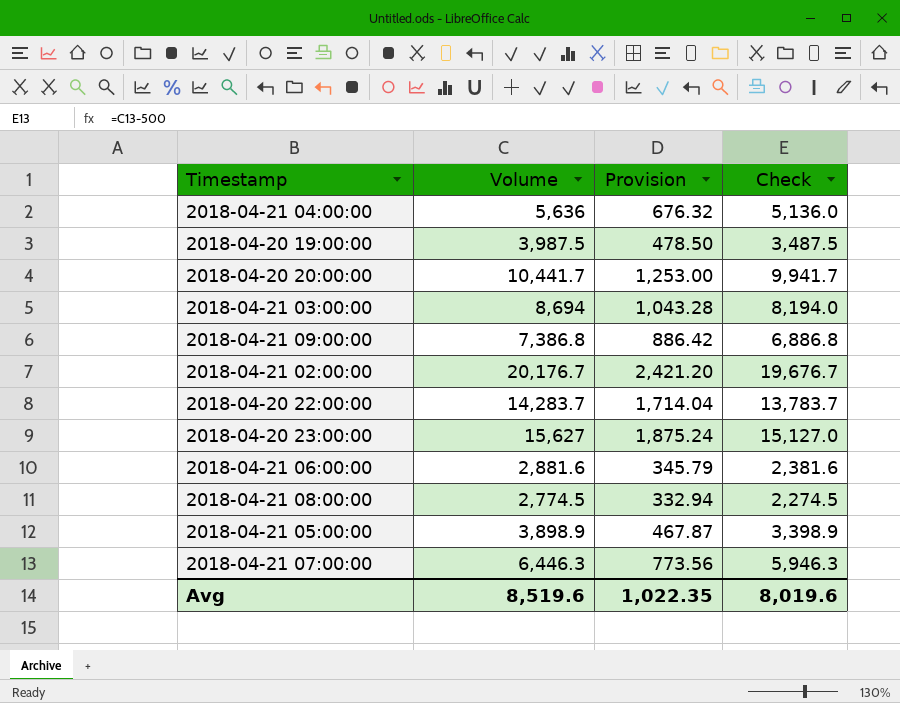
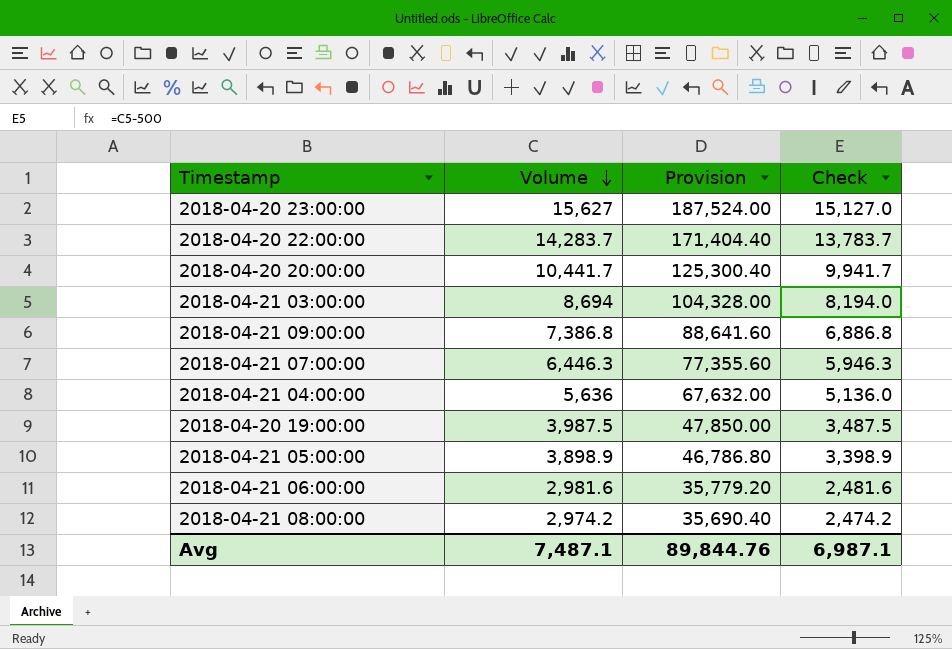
row order: none -> Volume descending
column Provision | formula: [Volume] * 0.12 -> [Volume] * 12
row 2018-04-21 02:00:00: 20,176.7 | 2,421.20 | 19,676.7 -> none
2018-04-21 06:00:00 | Volume: 2,881.6 -> 2,981.6
2018-04-21 06:00:00 | Check: 2,381.6 -> 2,481.6
2018-04-21 08:00:00 | Volume: 2,774.5 -> 2,974.2
2018-04-21 08:00:00 | Check: 2,274.5 -> 2,474.2
Avg | Volume: 8,519.6 -> 7,487.1
Avg | Provision: 1,022.35 -> 89,844.76
Avg | Check: 8,019.6 -> 6,987.1

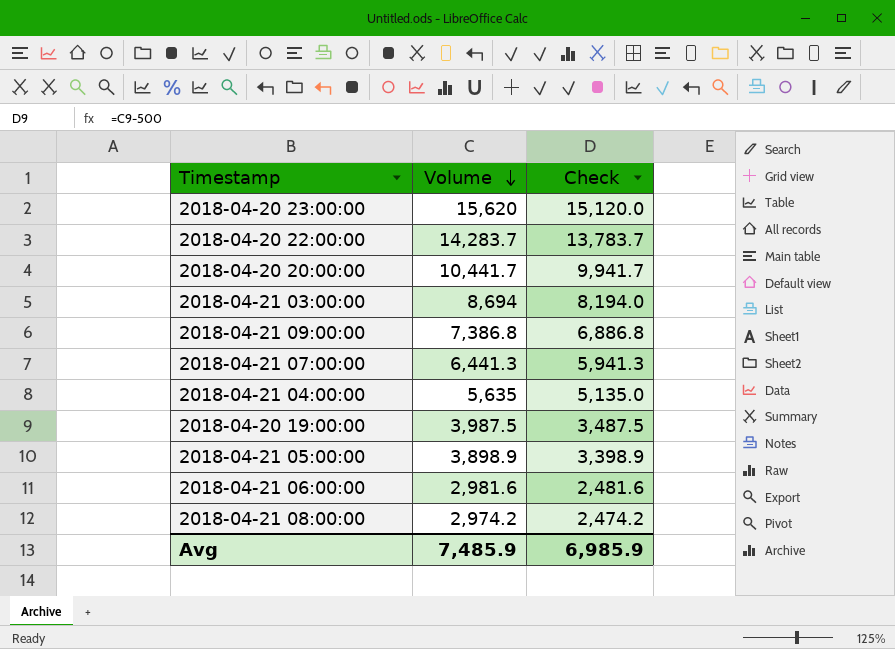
column Provision | formula: [Volume] * 12 -> none
2018-04-20 23:00:00 | Volume: 15,627 -> 15,620
2018-04-20 23:00:00 | Check: 15,127.0 -> 15,120.0
2018-04-21 07:00:00 | Volume: 6,446.3 -> 6,441.3
2018-04-21 07:00:00 | Check: 5,946.3 -> 5,941.3
2018-04-21 04:00:00 | Volume: 5,636 -> 5,635
2018-04-21 04:00:00 | Check: 5,136.0 -> 5,135.0
Avg | Volume: 7,487.1 -> 7,485.9
Avg | Check: 6,987.1 -> 6,985.9

